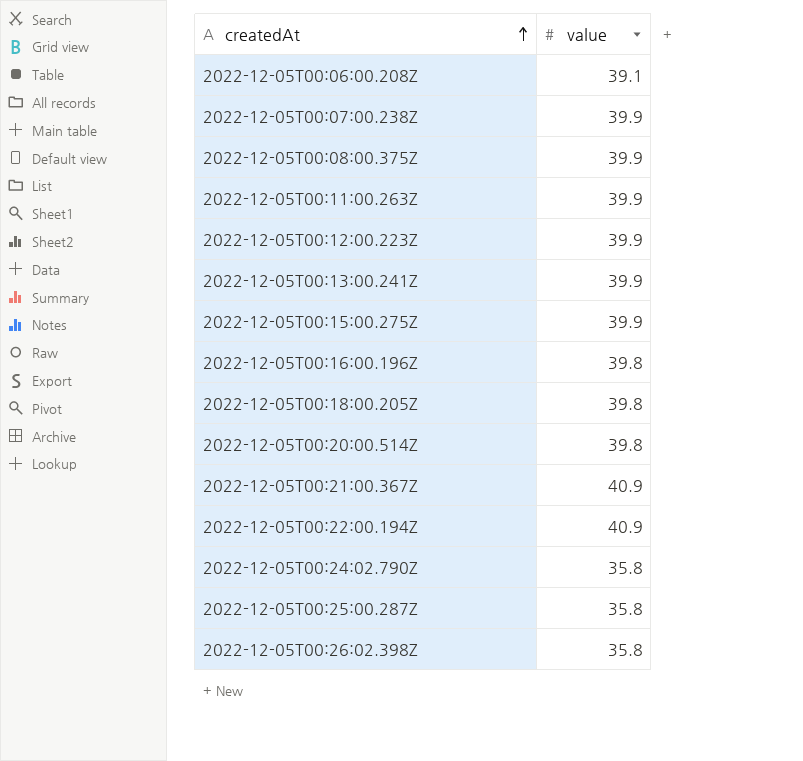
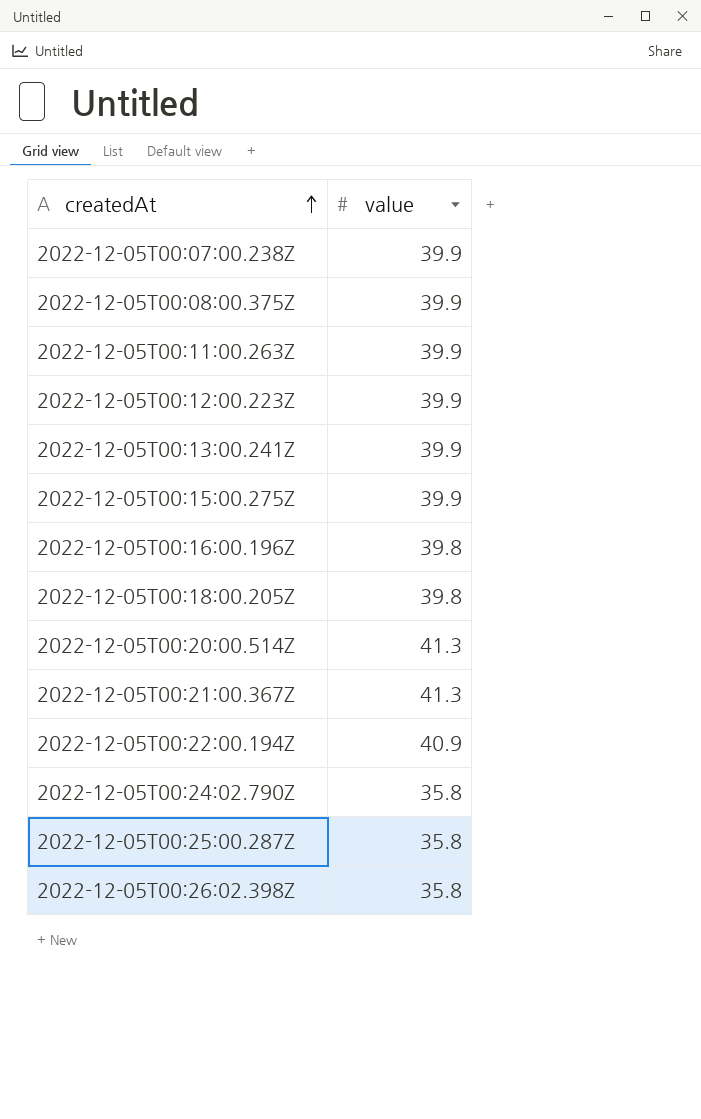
row 2022-12-05T00:06:00.208Z: 39.1 -> none
2022-12-05T00:20:00.514Z | value: 39.8 -> 41.3
2022-12-05T00:21:00.367Z | value: 40.9 -> 41.3

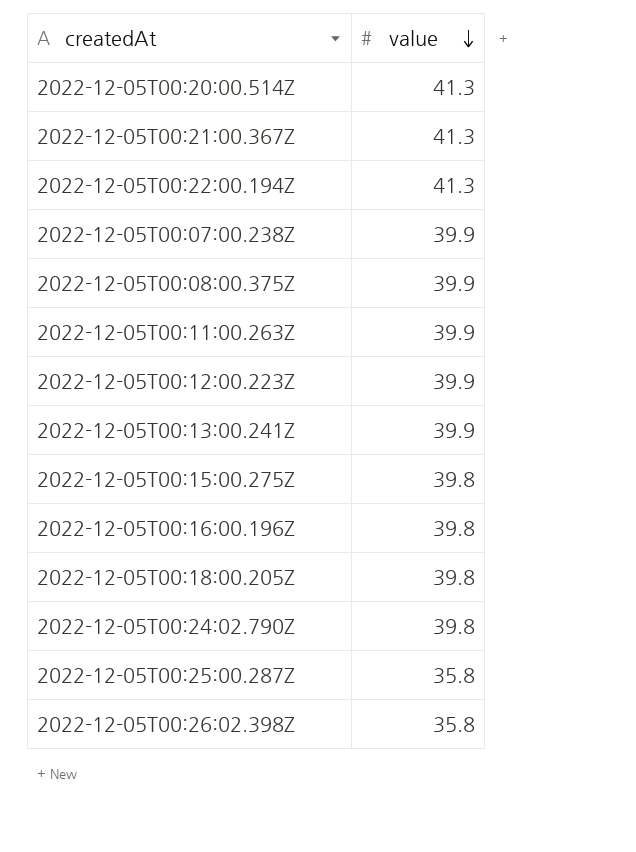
row order: createdAt ascending -> value descending
2022-12-05T00:22:00.194Z | value: 40.9 -> 41.3
2022-12-05T00:15:00.275Z | value: 39.9 -> 39.8
2022-12-05T00:24:02.790Z | value: 35.8 -> 39.8

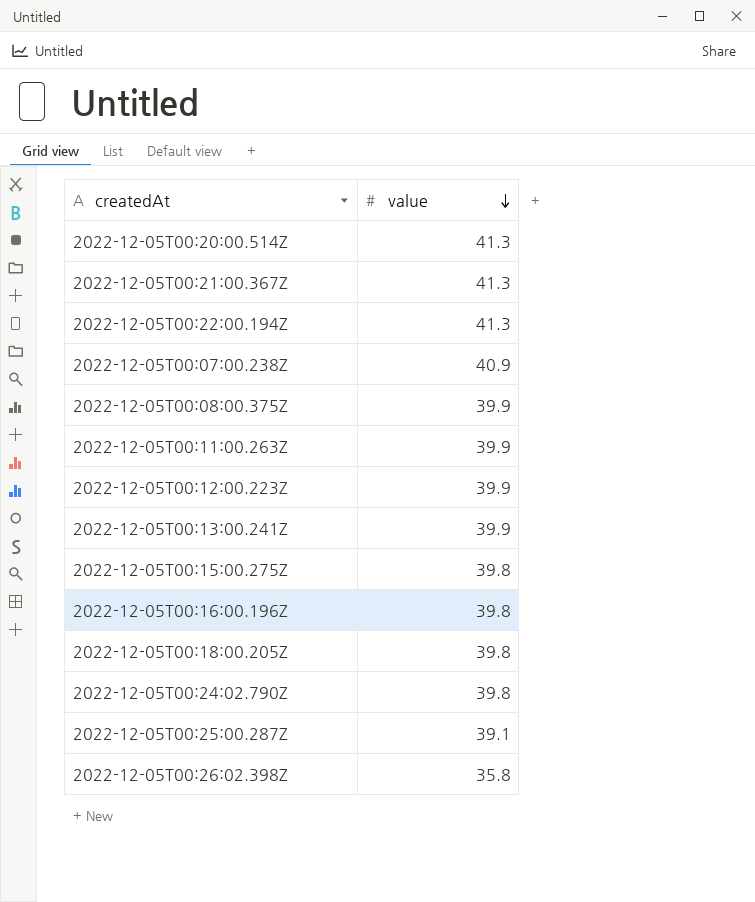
2022-12-05T00:07:00.238Z | value: 39.9 -> 40.9
2022-12-05T00:25:00.287Z | value: 35.8 -> 39.1

